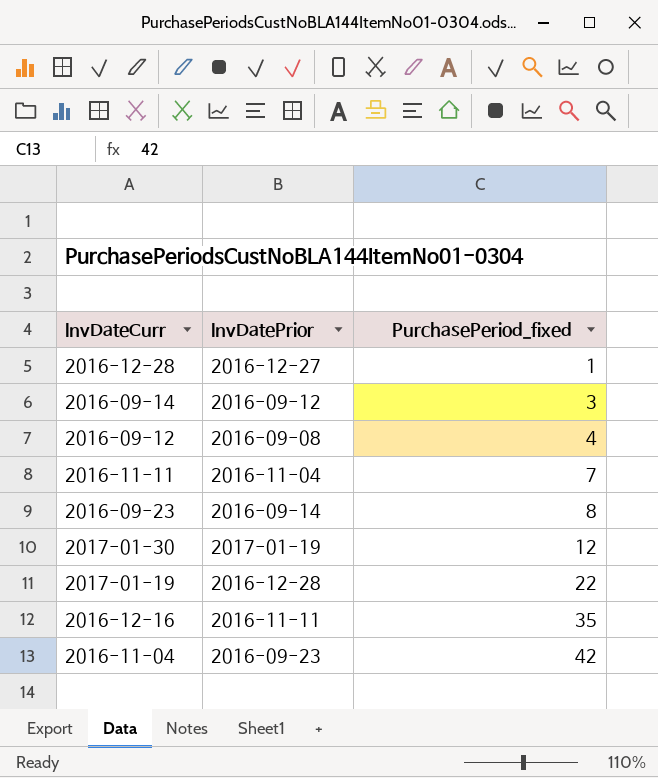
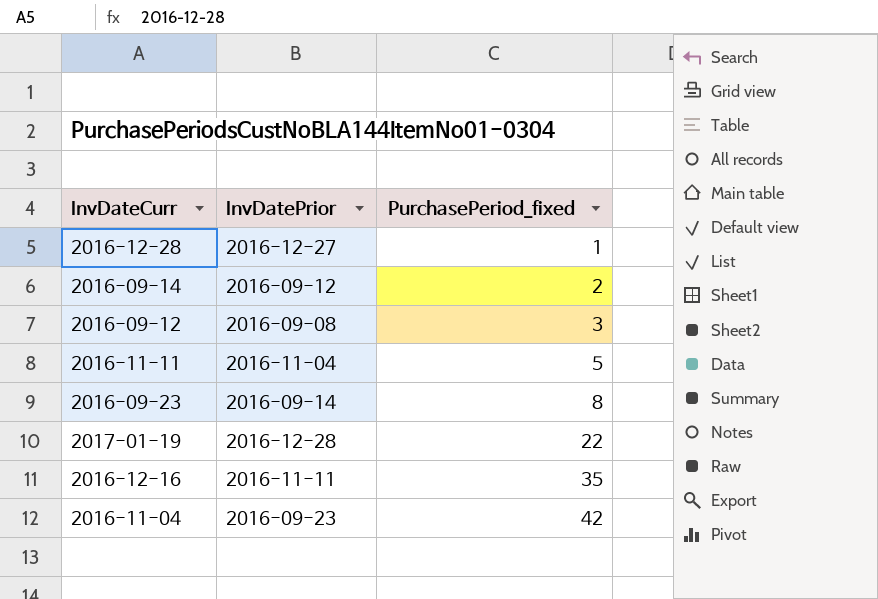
row 2017-01-30: 2017-01-19 | 12 -> none
2016-09-14 | PurchasePeriod_fixed: 3 -> 2
2016-09-12 | PurchasePeriod_fixed: 4 -> 3
2016-11-11 | PurchasePeriod_fixed: 7 -> 5

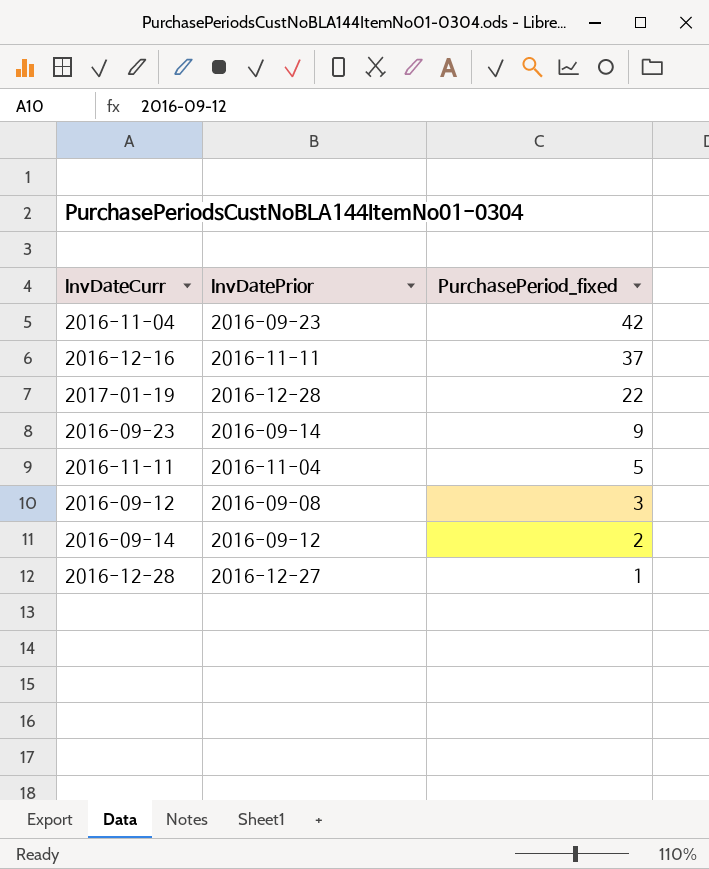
row order: PurchasePeriod_fixed ascending -> PurchasePeriod_fixed descending
2016-12-16 | PurchasePeriod_fixed: 35 -> 37
2016-09-23 | PurchasePeriod_fixed: 8 -> 9

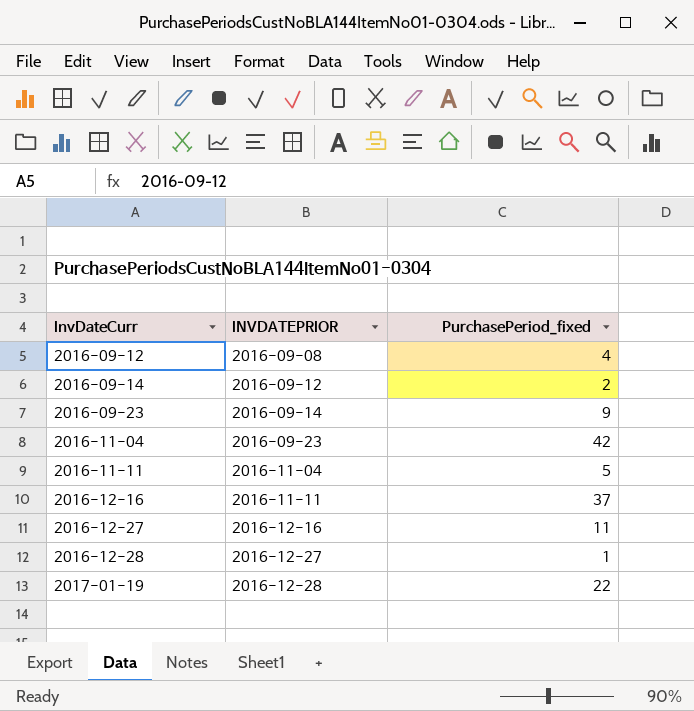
row order: PurchasePeriod_fixed descending -> InvDateCurr ascending
column name: InvDatePrior -> INVDATEPRIOR
2016-09-12 | PurchasePeriod_fixed: 3 -> 4
row 2016-12-27: none -> 2016-12-16 | 11

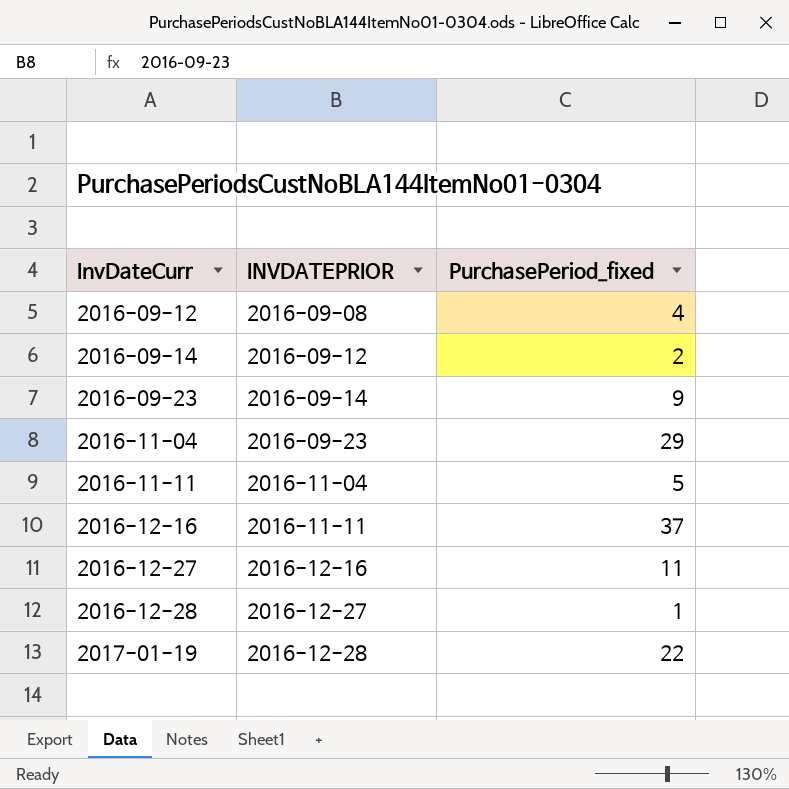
2016-11-04 | PurchasePeriod_fixed: 42 -> 29

